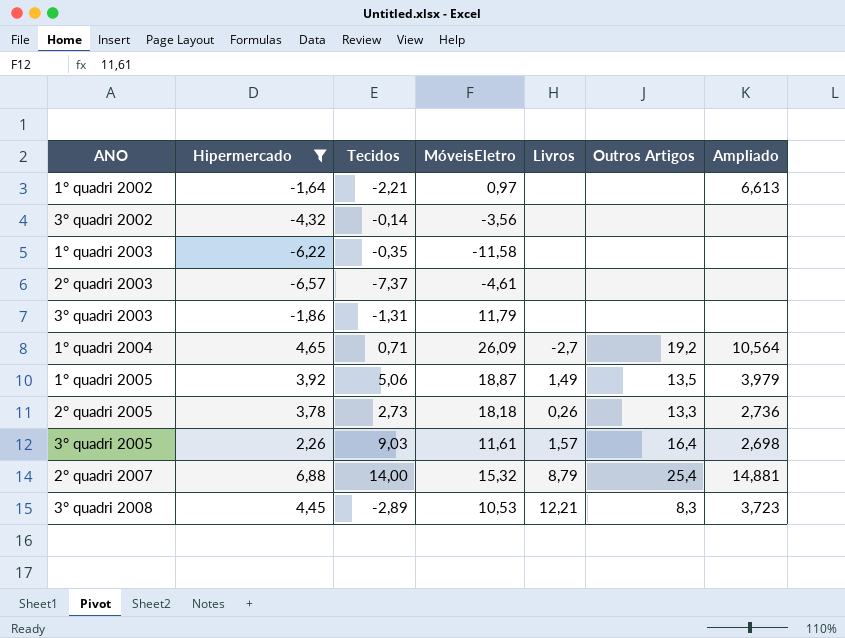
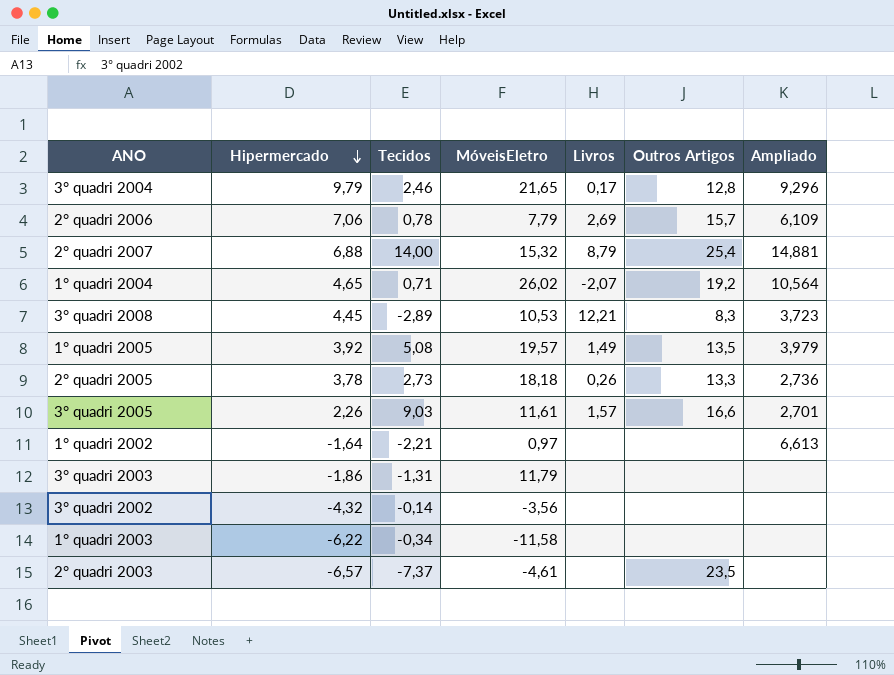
filter: Hipermercado <= 6,88 -> none
row order: none -> Hipermercado descending
1° quadri 2004 | MóveisEletro: 26,09 -> 26,02
1° quadri 2004 | Livros: -2,7 -> -2,07
1° quadri 2005 | Tecidos: 5,06 -> 5,08
1° quadri 2005 | MóveisEletro: 18,87 -> 19,57
3° quadri 2005 | Outros Artigos: 16,4 -> 16,6
3° quadri 2005 | Ampliado: 2,698 -> 2,701
1° quadri 2003 | Tecidos: -0,35 -> -0,34
2° quadri 2003 | Outros Artigos: none -> 23,5

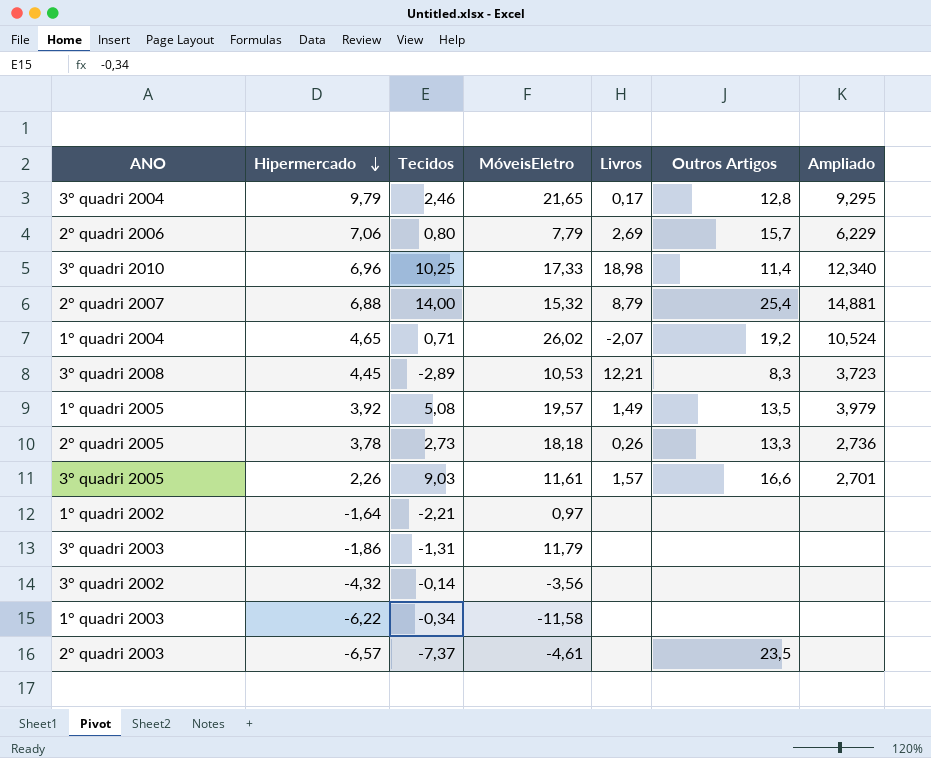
3° quadri 2004 | Ampliado: 9,296 -> 9,295
2° quadri 2006 | Tecidos: 0,78 -> 0,80
2° quadri 2006 | Ampliado: 6,109 -> 6,229
row 3° quadri 2010: none -> 6,96 | 10,25 | 17,33 | 18,98 | 11,4 | 12,340
1° quadri 2004 | Ampliado: 10,564 -> 10,524
1° quadri 2002 | Ampliado: 6,613 -> none

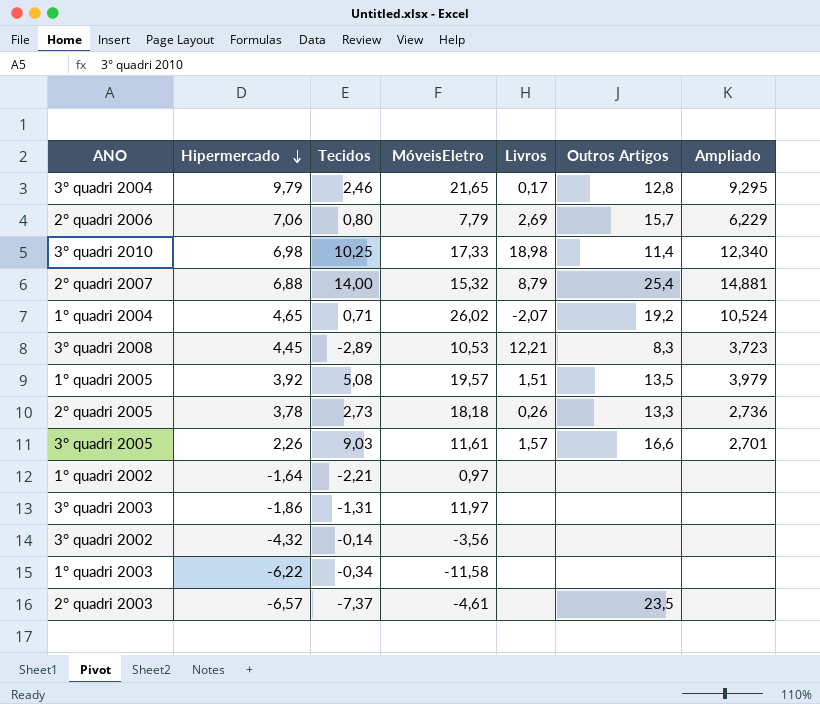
3° quadri 2010 | Hipermercado: 6,96 -> 6,98
1° quadri 2005 | Livros: 1,49 -> 1,51
3° quadri 2003 | MóveisEletro: 11,79 -> 11,97

